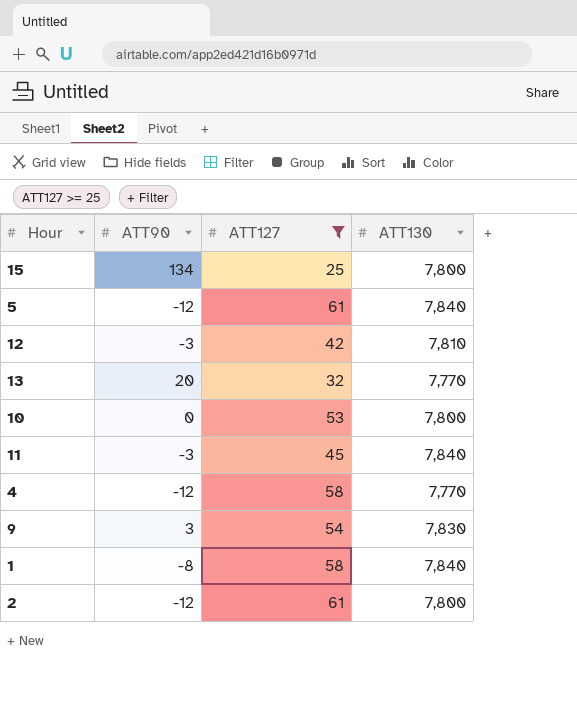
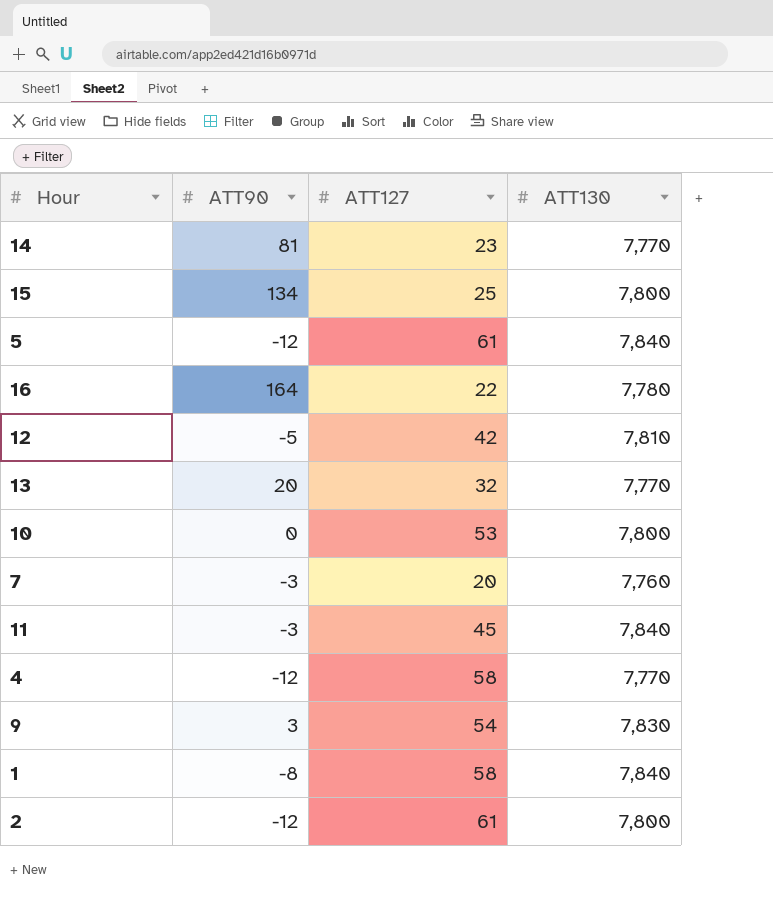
filter: ATT127 >= 25 -> none
12 | ATT90: -3 -> -5

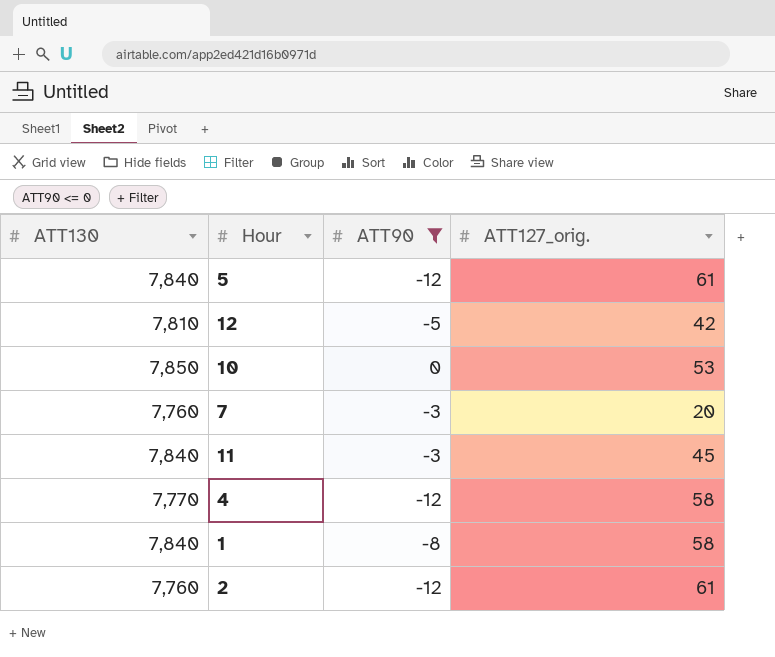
filter: none -> ATT90 <= 0
column ATT130 | position: 4 -> 1
column name: ATT127 -> ATT127_orig.
10 | ATT130: 7,800 -> 7,850
2 | ATT130: 7,800 -> 7,760

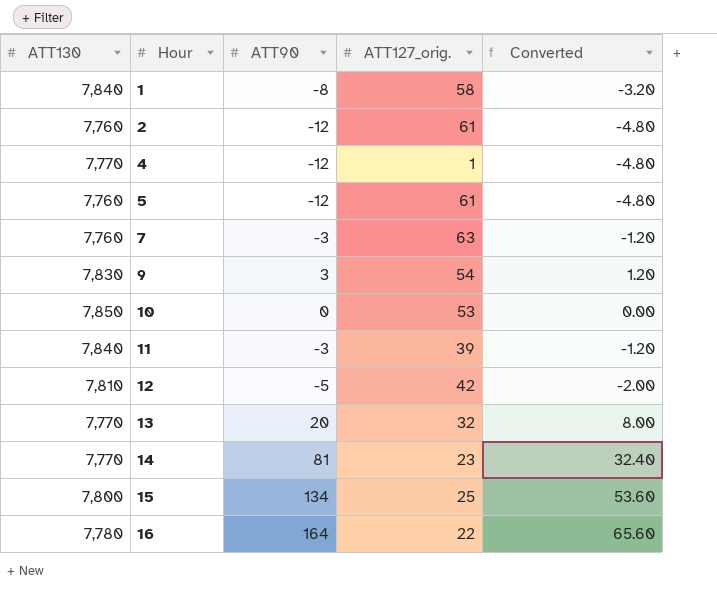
filter: ATT90 <= 0 -> none
row order: none -> Hour ascending
column Converted | formula: none -> [ATT90] * 0.4
4 | ATT127_orig.: 58 -> 1
5 | ATT130: 7,840 -> 7,760
7 | ATT127_orig.: 20 -> 63
11 | ATT127_orig.: 45 -> 39

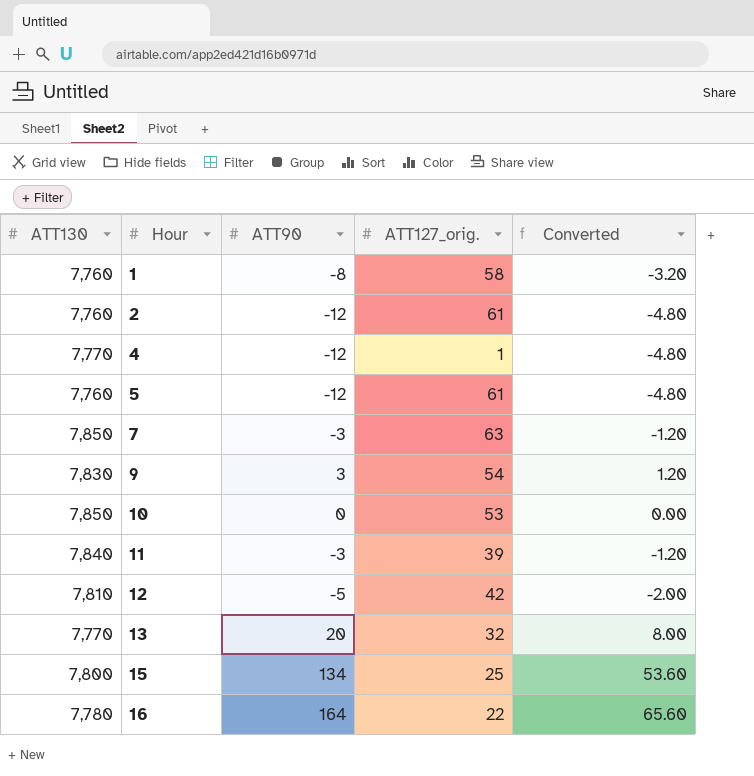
row 14: 7,770 | 81 | 23 | 32.40 -> none
1 | ATT130: 7,840 -> 7,760
7 | ATT130: 7,760 -> 7,850

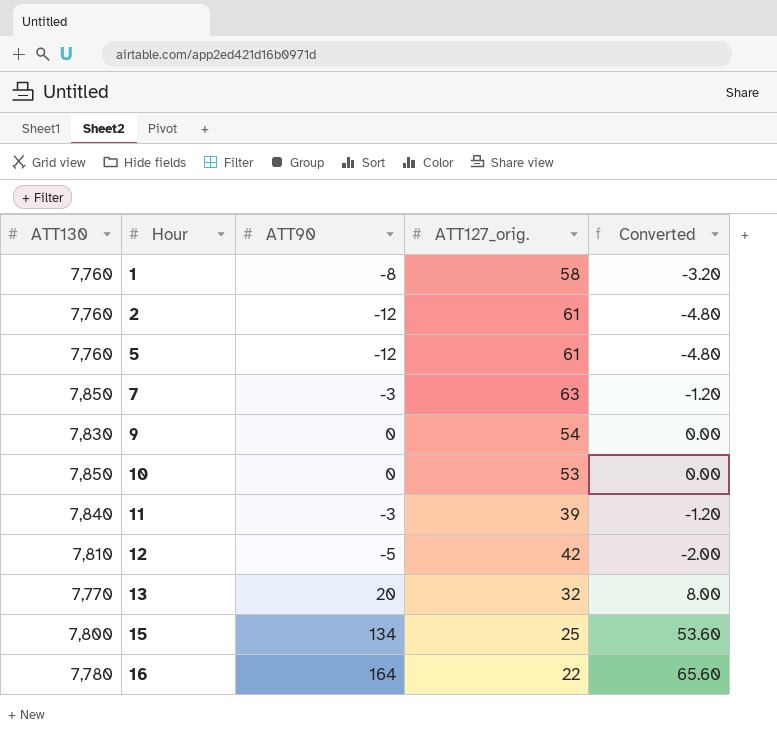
row 4: 7,770 | -12 | 1 | -4.80 -> none
9 | ATT90: 3 -> 0
9 | Converted: 1.20 -> 0.00

